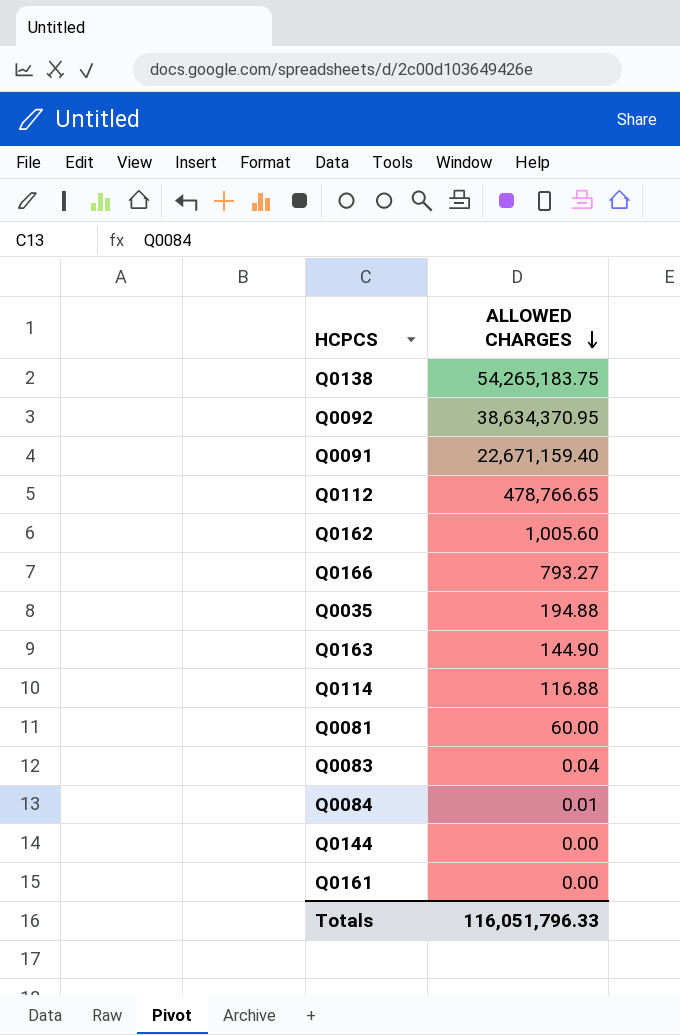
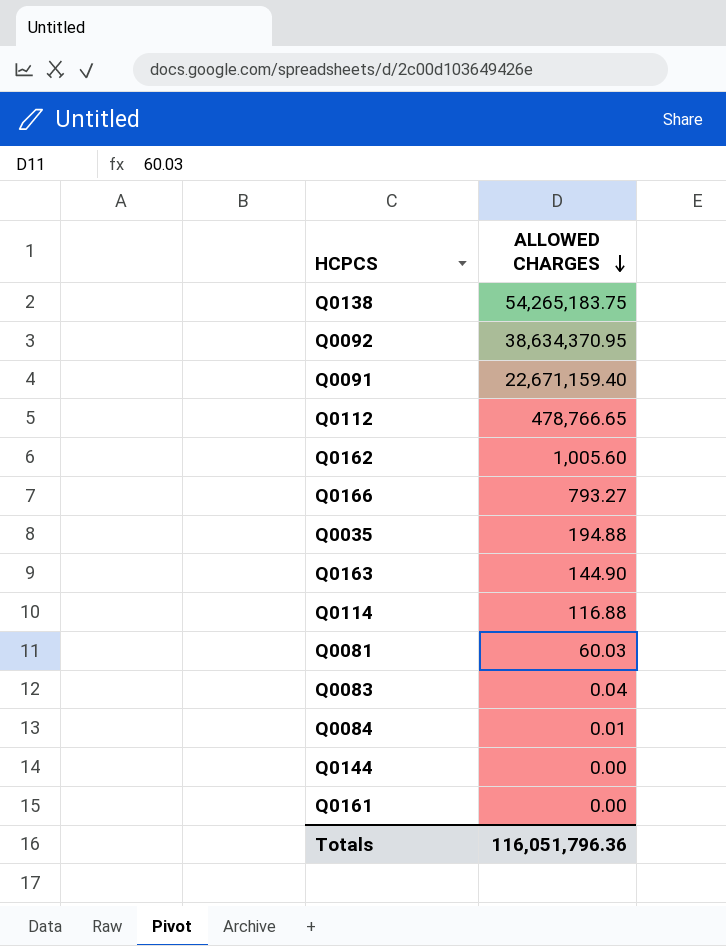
Q0081 | ALLOWED CHARGES: 60.00 -> 60.03
Totals | ALLOWED CHARGES: 116,051,796.33 -> 116,051,796.36

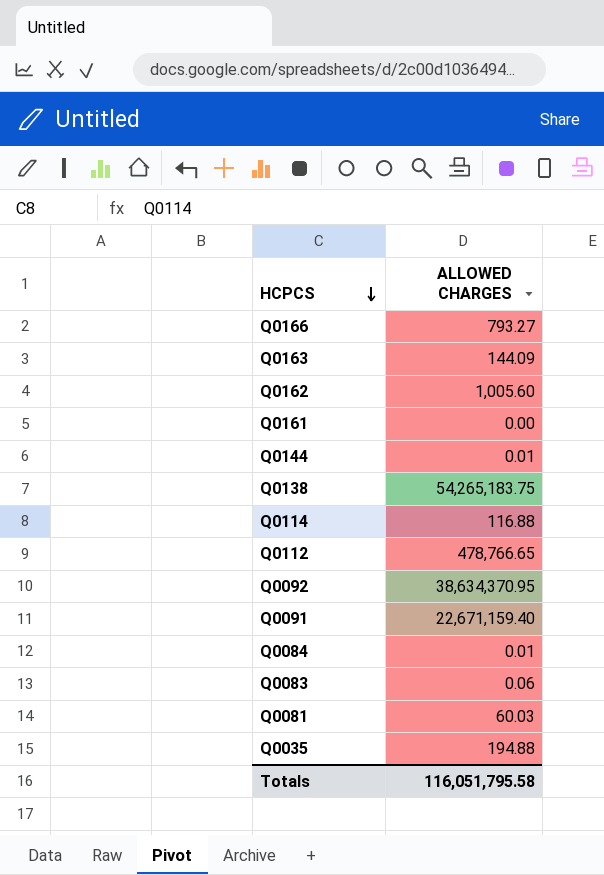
row order: ALLOWED CHARGES descending -> HCPCS descending
Q0163 | ALLOWED CHARGES: 144.90 -> 144.09
Q0144 | ALLOWED CHARGES: 0.00 -> 0.01
Q0083 | ALLOWED CHARGES: 0.04 -> 0.06
Totals | ALLOWED CHARGES: 116,051,796.36 -> 116,051,795.58

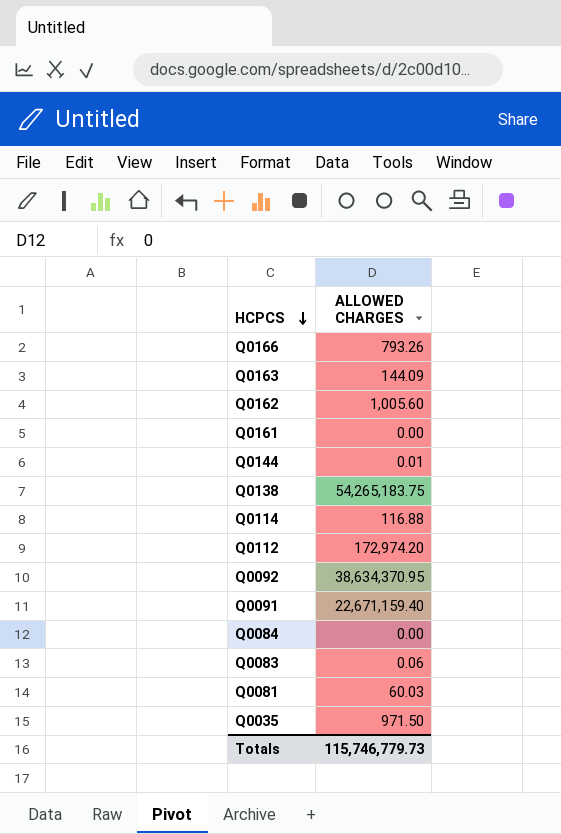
Q0166 | ALLOWED CHARGES: 793.27 -> 793.26
Q0112 | ALLOWED CHARGES: 478,766.65 -> 172,974.20
Q0084 | ALLOWED CHARGES: 0.01 -> 0.00
Q0035 | ALLOWED CHARGES: 194.88 -> 971.50
Totals | ALLOWED CHARGES: 116,051,795.58 -> 115,746,779.73

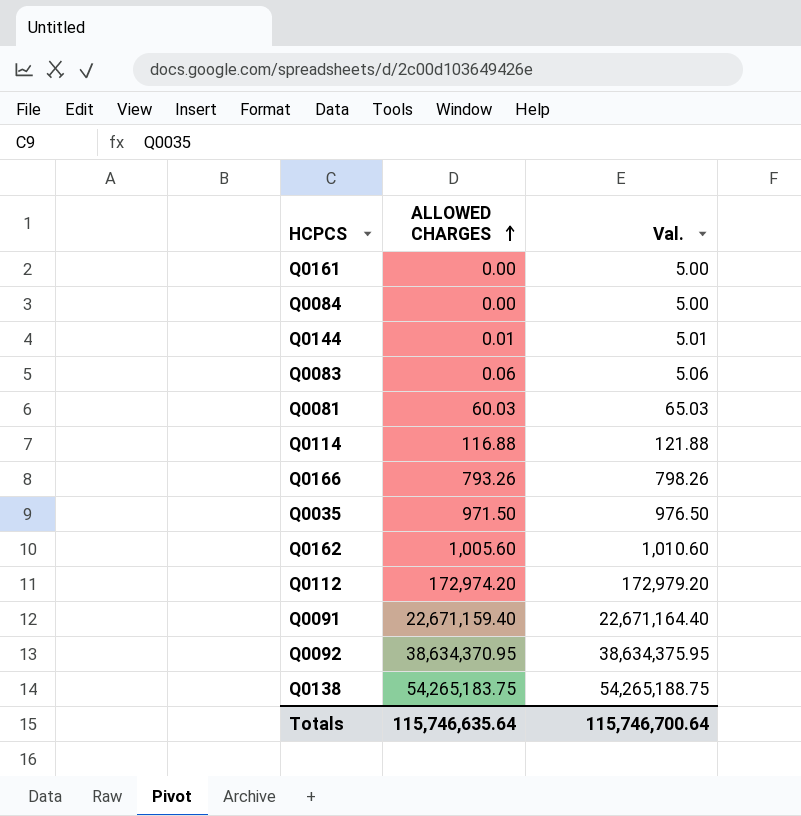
row order: HCPCS descending -> ALLOWED CHARGES ascending
column Val. | formula: none -> [ALLOWED CHARGES] + 5
row Q0163: 144.09 -> none
Totals | ALLOWED CHARGES: 115,746,779.73 -> 115,746,635.64

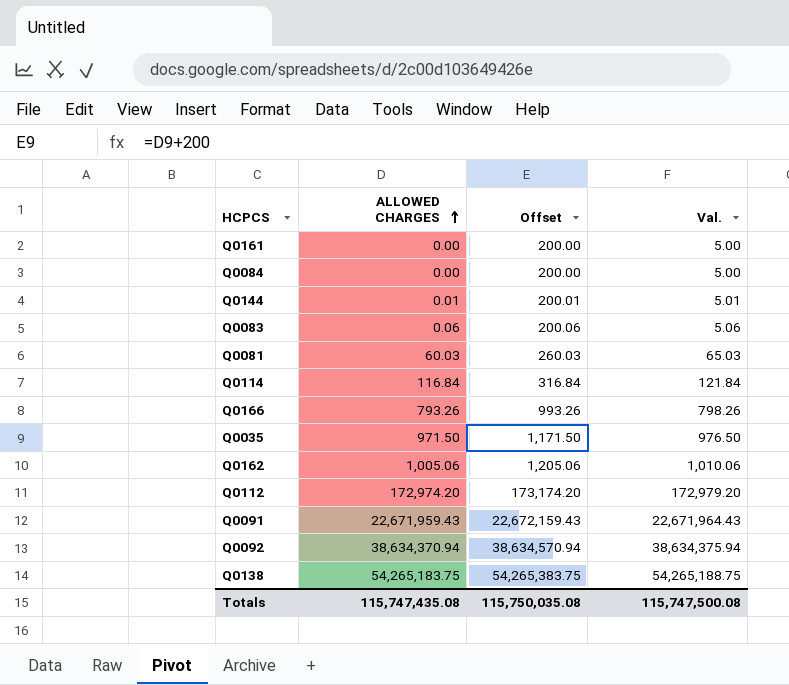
column Offset | formula: none -> [ALLOWED CHARGES] + 200
Q0114 | ALLOWED CHARGES: 116.88 -> 116.84
Q0114 | Val.: 121.88 -> 121.84
Q0162 | ALLOWED CHARGES: 1,005.60 -> 1,005.06
Q0162 | Val.: 1,010.60 -> 1,010.06
Q0091 | ALLOWED CHARGES: 22,671,159.40 -> 22,671,959.43
Q0091 | Val.: 22,671,164.40 -> 22,671,964.43
Q0092 | ALLOWED CHARGES: 38,634,370.95 -> 38,634,370.94
Q0092 | Val.: 38,634,375.95 -> 38,634,375.94
Totals | ALLOWED CHARGES: 115,746,635.64 -> 115,747,435.08
Totals | Val.: 115,746,700.64 -> 115,747,500.08

